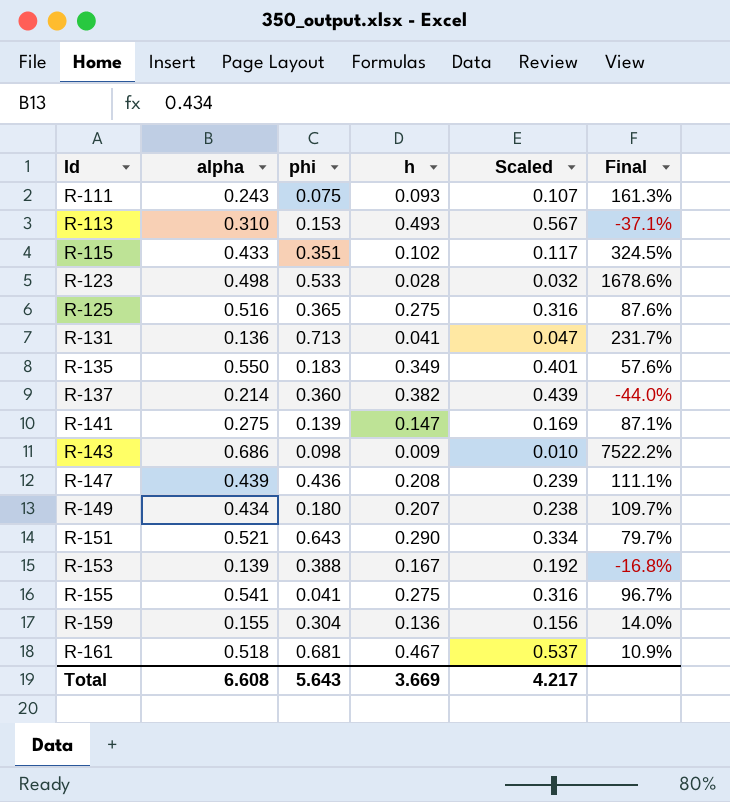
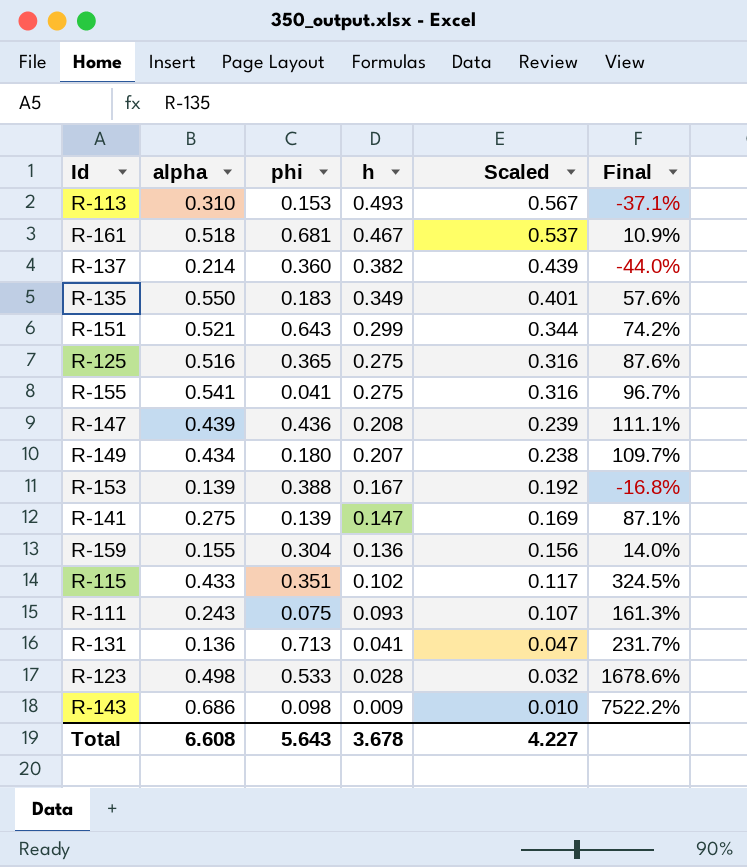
row order: Id ascending -> h descending
R-151 | h: 0.290 -> 0.299
R-151 | Scaled: 0.334 -> 0.344
R-151 | Final: 79.7% -> 74.2%
Total | h: 3.669 -> 3.678
Total | Scaled: 4.217 -> 4.227

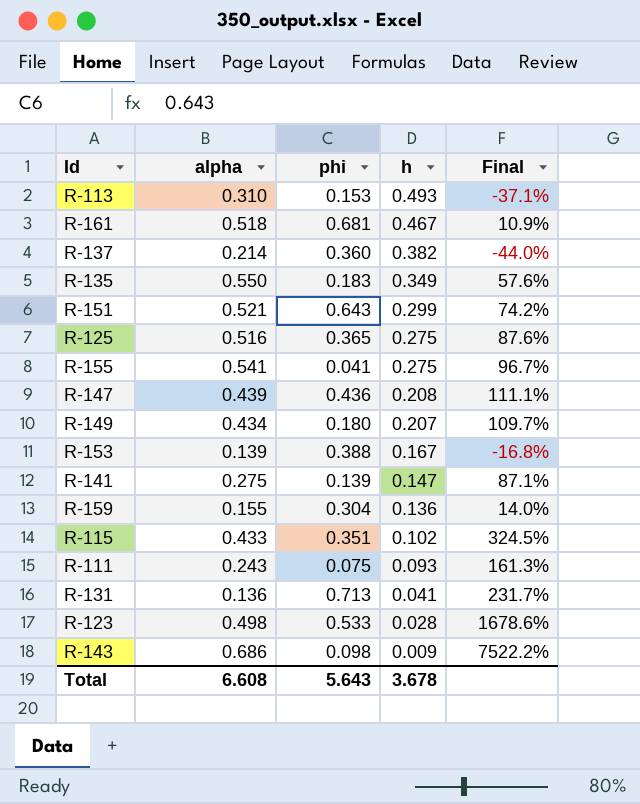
column Scaled | formula: [h] * 1.15 -> none

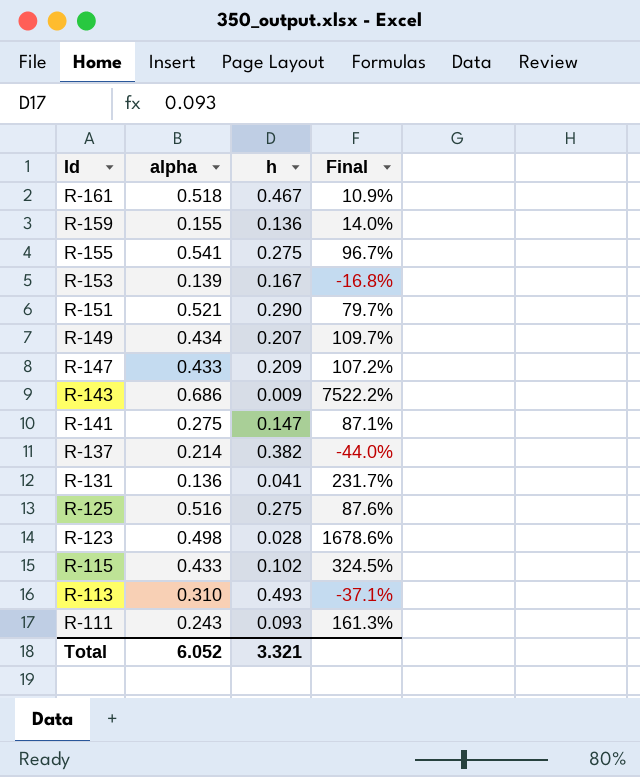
row order: h descending -> Id descending
column phi | position: 3 -> none
row R-135: 0.550 | 0.183 | 0.349 | 57.6% -> none
R-151 | h: 0.299 -> 0.290
R-151 | Final: 74.2% -> 79.7%
R-147 | alpha: 0.439 -> 0.433
R-147 | h: 0.208 -> 0.209
R-147 | Final: 111.1% -> 107.2%
Total | alpha: 6.608 -> 6.052
Total | h: 3.678 -> 3.321

